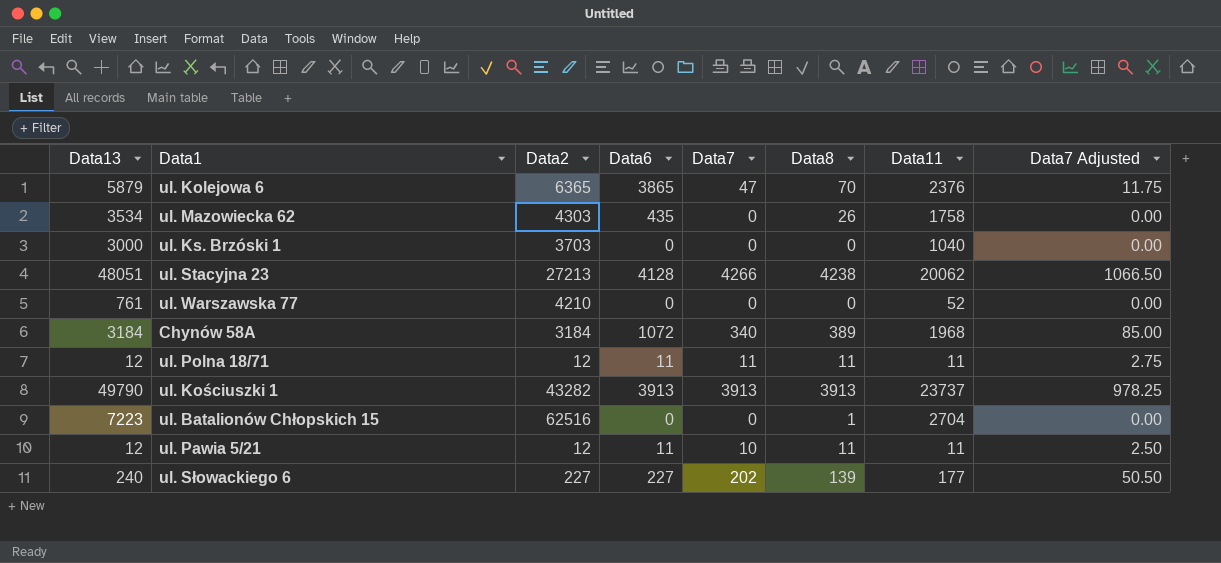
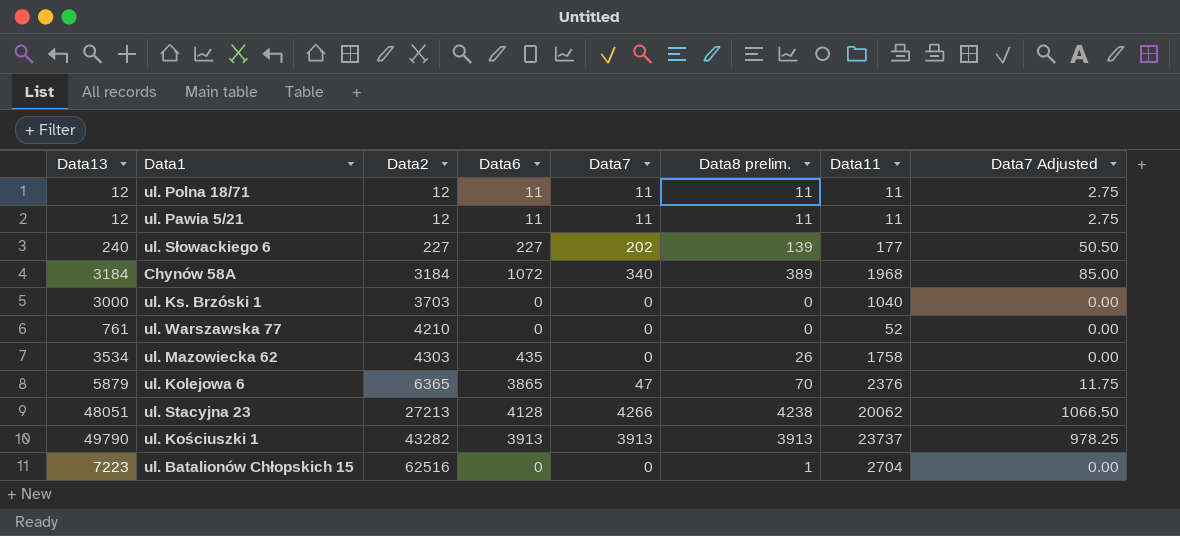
row order: none -> Data2 ascending
column name: Data8 -> Data8 prelim.
ul. Pawia 5/21 | Data7: 10 -> 11
ul. Pawia 5/21 | Data7 Adjusted: 2.50 -> 2.75

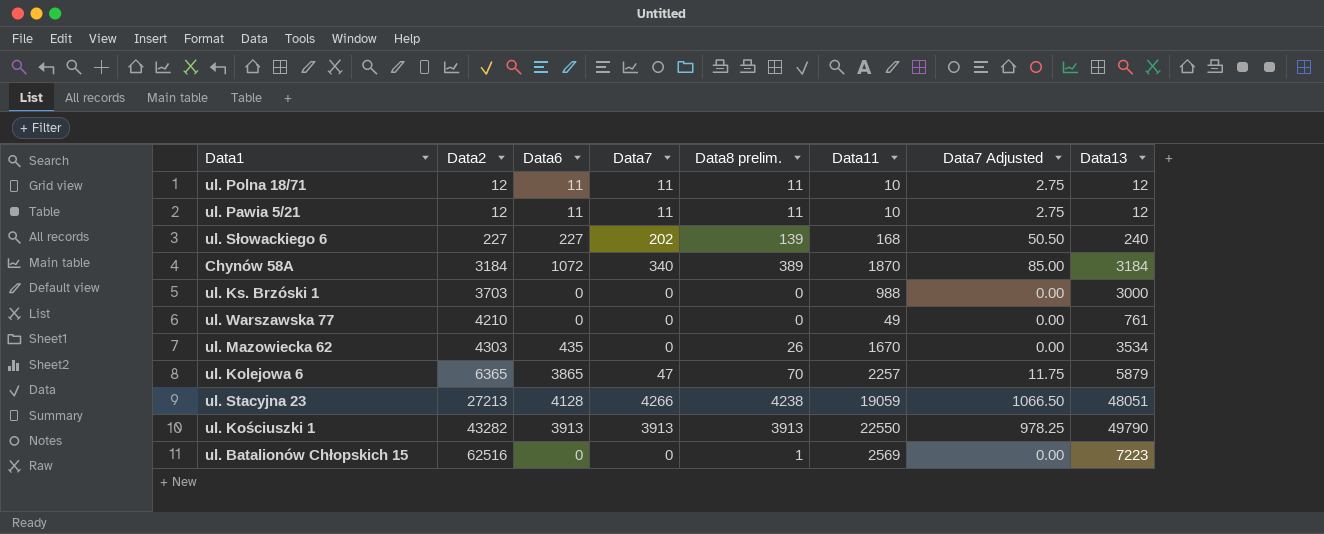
column Data13 | position: 1 -> 8
ul. Polna 18/71 | Data11: 11 -> 10
ul. Pawia 5/21 | Data11: 11 -> 10
ul. Słowackiego 6 | Data11: 177 -> 168
Chynów 58A | Data11: 1968 -> 1870
ul. Ks. Brzóski 1 | Data11: 1040 -> 988
ul. Warszawska 77 | Data11: 52 -> 49
ul. Mazowiecka 62 | Data11: 1758 -> 1670
ul. Kolejowa 6 | Data11: 2376 -> 2257
ul. Stacyjna 23 | Data11: 20062 -> 19059
ul. Kościuszki 1 | Data11: 23737 -> 22550
ul. Batalionów Chłopskich 15 | Data11: 2704 -> 2569

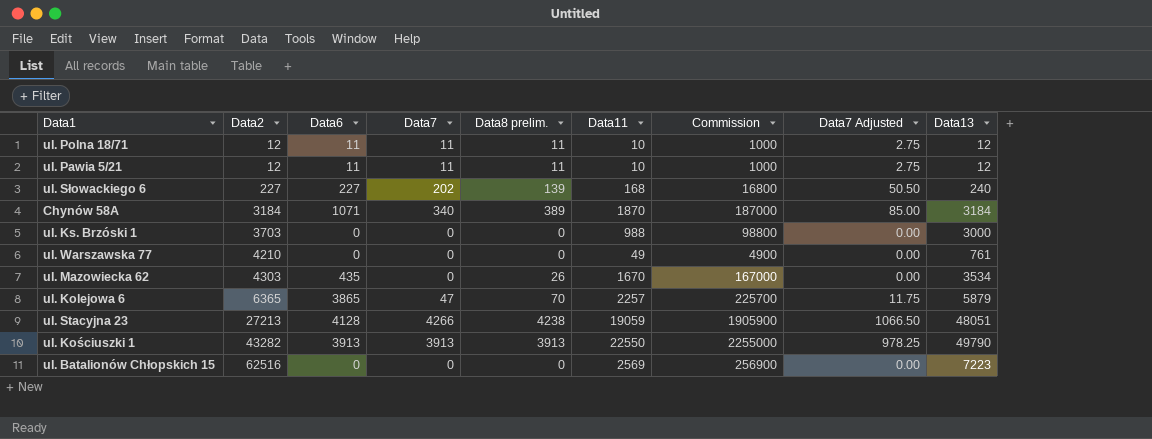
column Commission | formula: none -> [Data11] * 100
Chynów 58A | Data6: 1072 -> 1071
ul. Batalionów Chłopskich 15 | Data8 prelim.: 1 -> 0

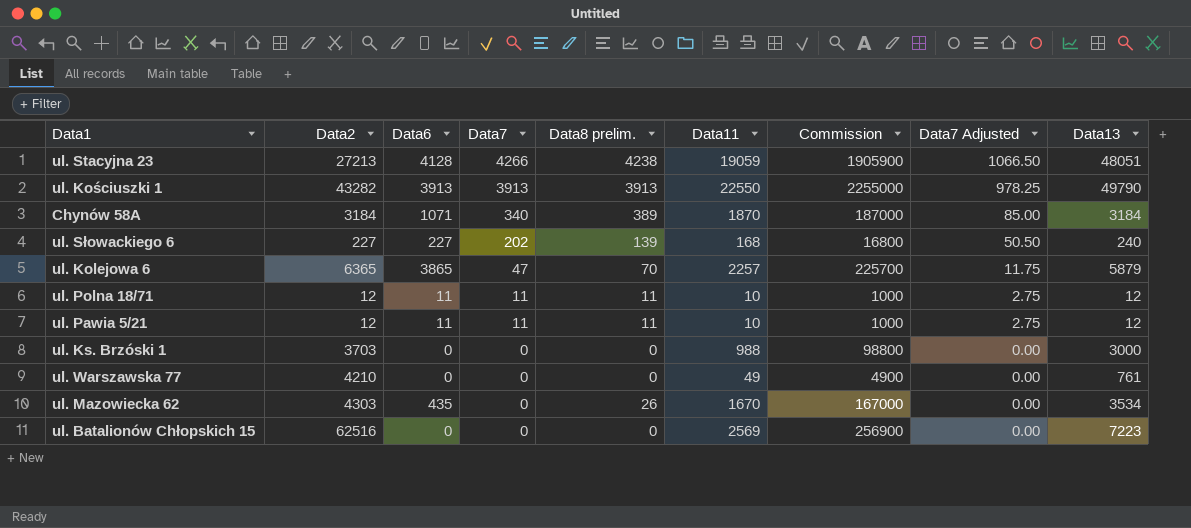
row order: Data2 ascending -> Data7 descending

